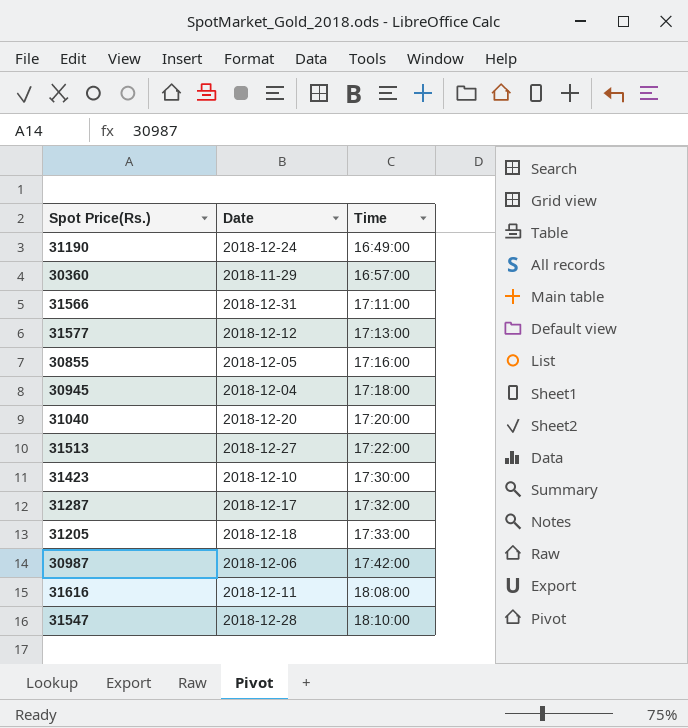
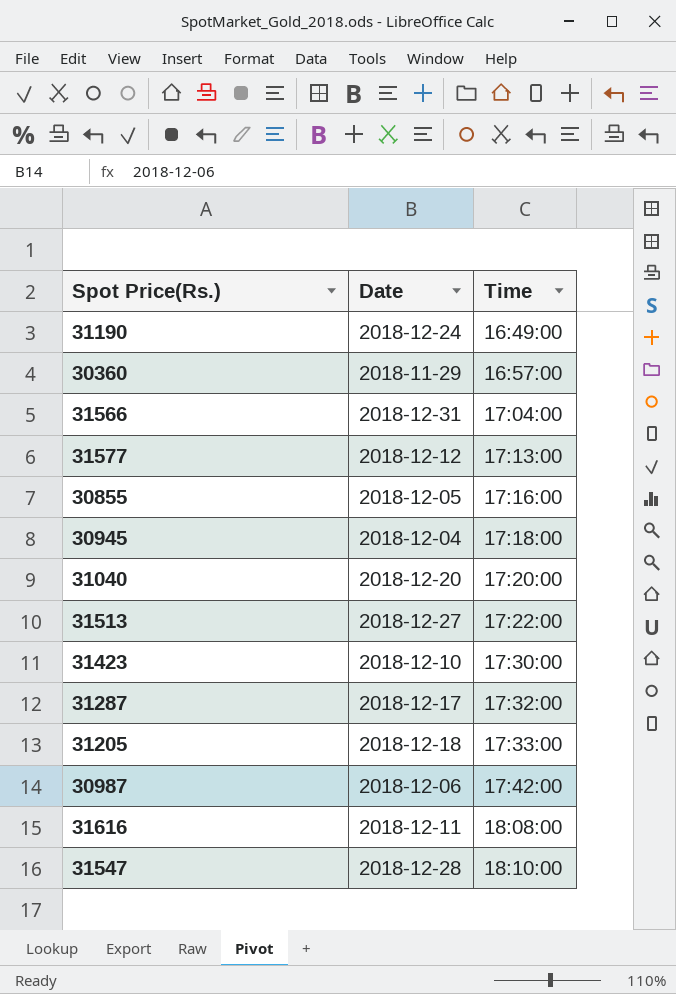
31566 | Time: 17:11:00 -> 17:04:00

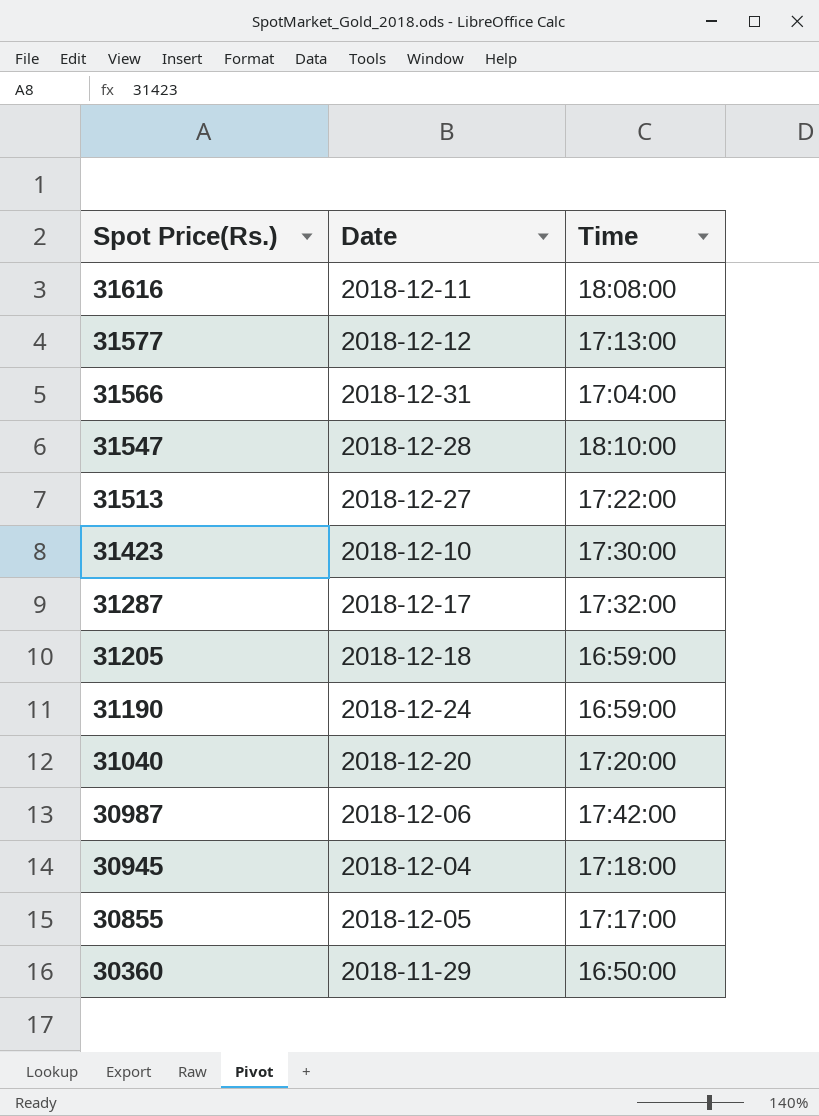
row order: Time ascending -> Spot Price(Rs.) descending
31205 | Time: 17:33:00 -> 16:59:00
31190 | Time: 16:49:00 -> 16:59:00
30855 | Time: 17:16:00 -> 17:17:00
30360 | Time: 16:57:00 -> 16:50:00

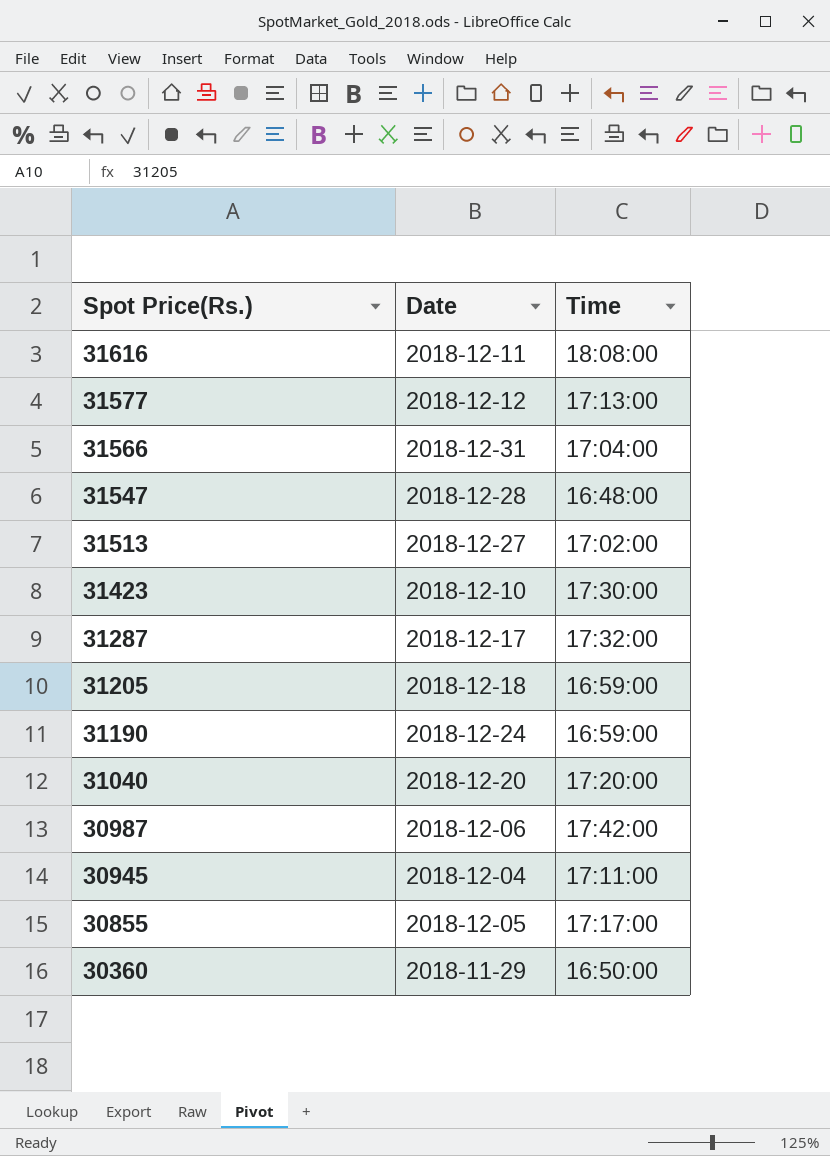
31547 | Time: 18:10:00 -> 16:48:00
31513 | Time: 17:22:00 -> 17:02:00
30945 | Time: 17:18:00 -> 17:11:00

